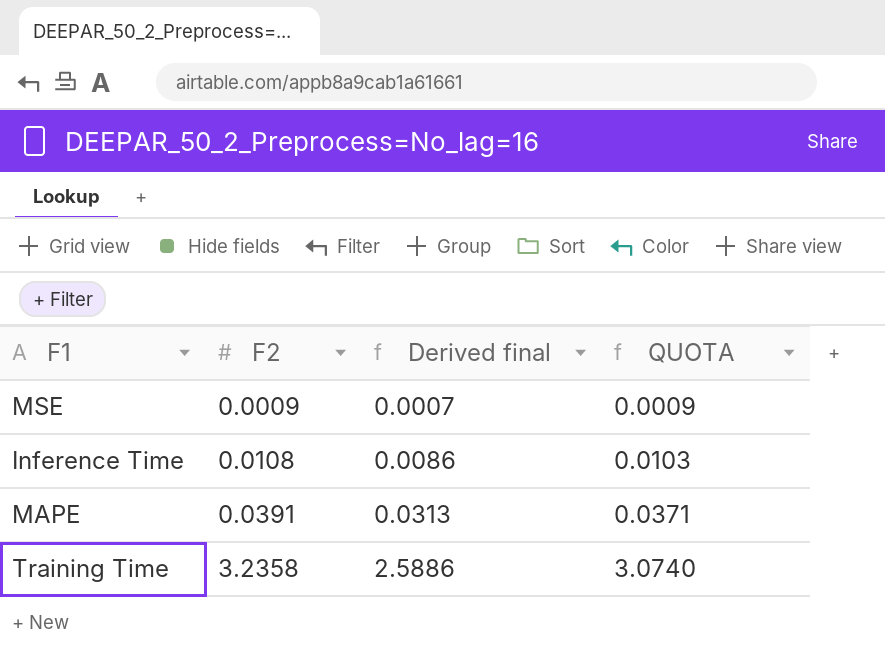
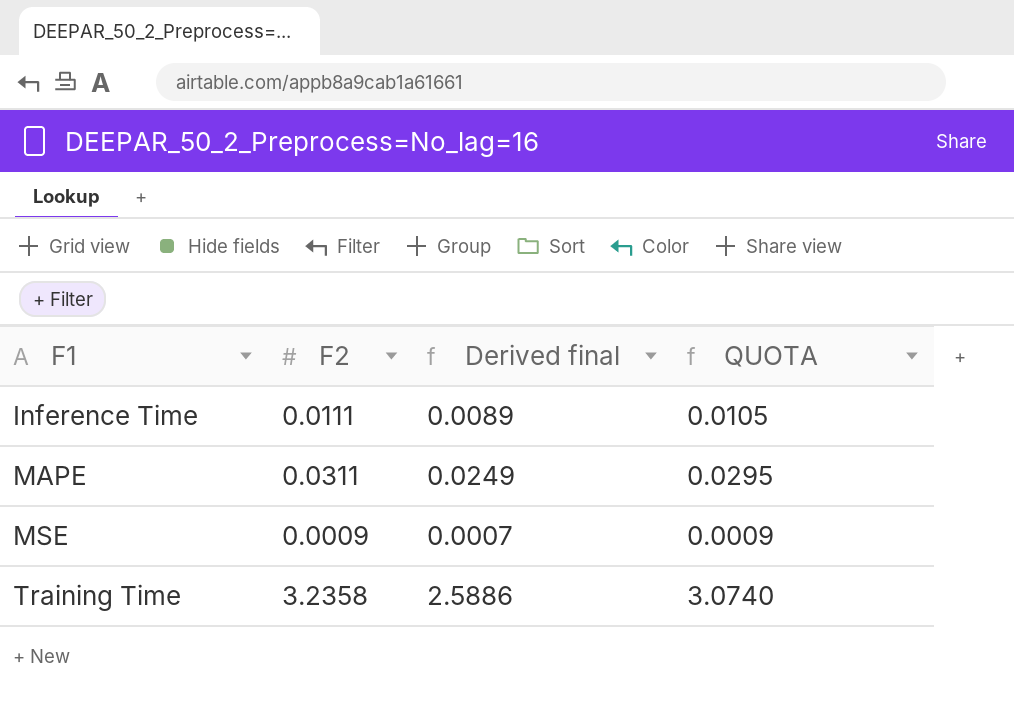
row order: F2 ascending -> F1 ascending
Inference Time | F2: 0.0108 -> 0.0111
Inference Time | Derived final: 0.0086 -> 0.0089
Inference Time | QUOTA: 0.0103 -> 0.0105
MAPE | F2: 0.0391 -> 0.0311
MAPE | Derived final: 0.0313 -> 0.0249
MAPE | QUOTA: 0.0371 -> 0.0295

